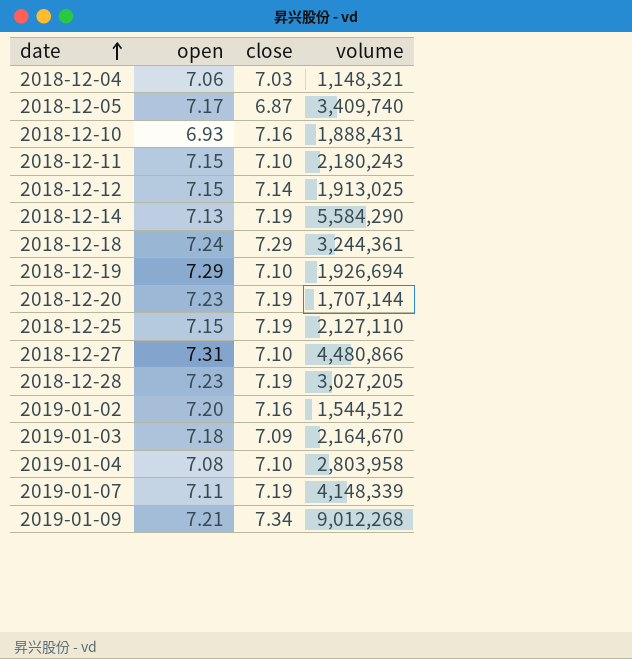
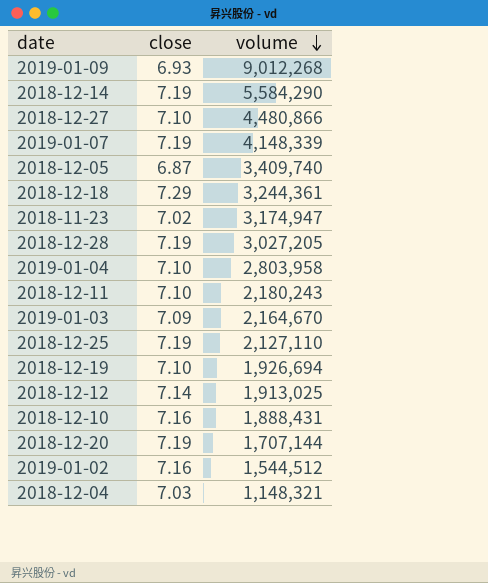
row order: date ascending -> volume descending
column open | position: 2 -> none
2019-01-09 | close: 7.34 -> 6.93
row 2018-11-23: none -> 7.02 | 3,174,947

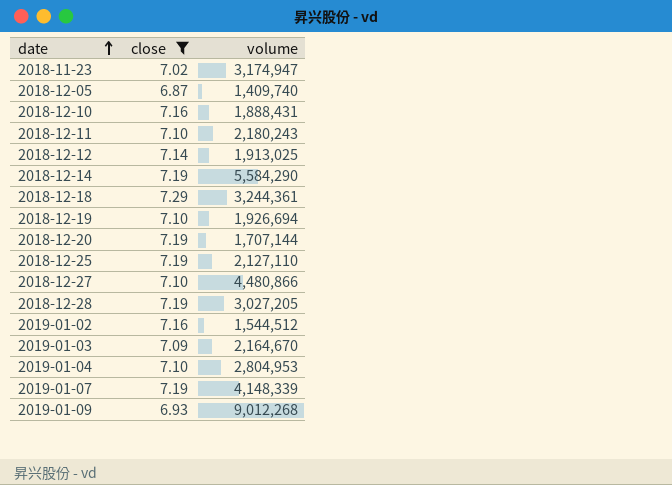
filter: none -> close != 7.03
row order: volume descending -> date ascending
2018-12-05 | volume: 3,409,740 -> 1,409,740
2019-01-04 | volume: 2,803,958 -> 2,804,953

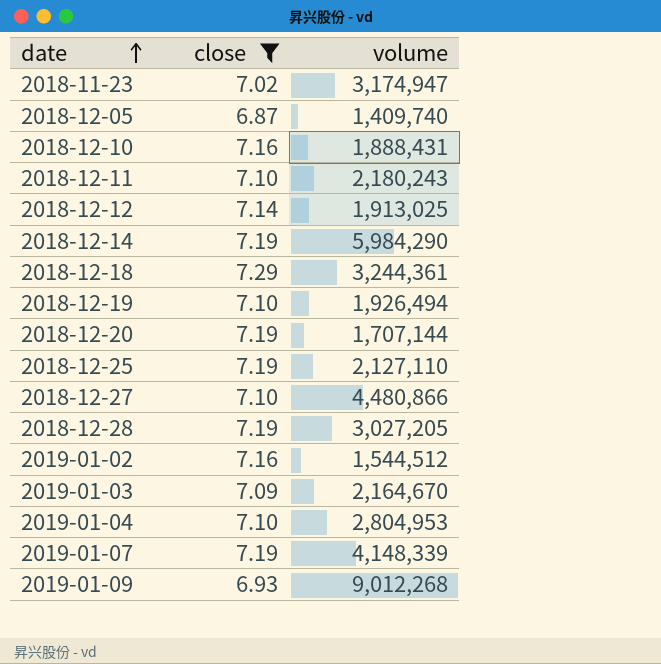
2018-12-14 | volume: 5,584,290 -> 5,984,290
2018-12-19 | volume: 1,926,694 -> 1,926,494

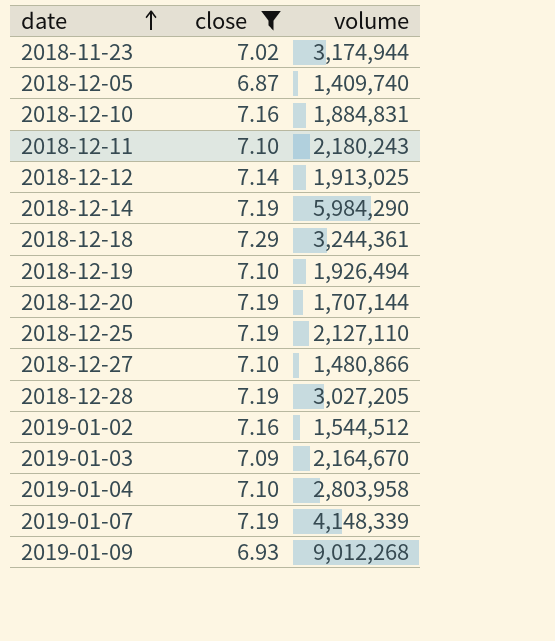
2018-11-23 | volume: 3,174,947 -> 3,174,944
2018-12-10 | volume: 1,888,431 -> 1,884,831
2018-12-27 | volume: 4,480,866 -> 1,480,866
2019-01-04 | volume: 2,804,953 -> 2,803,958

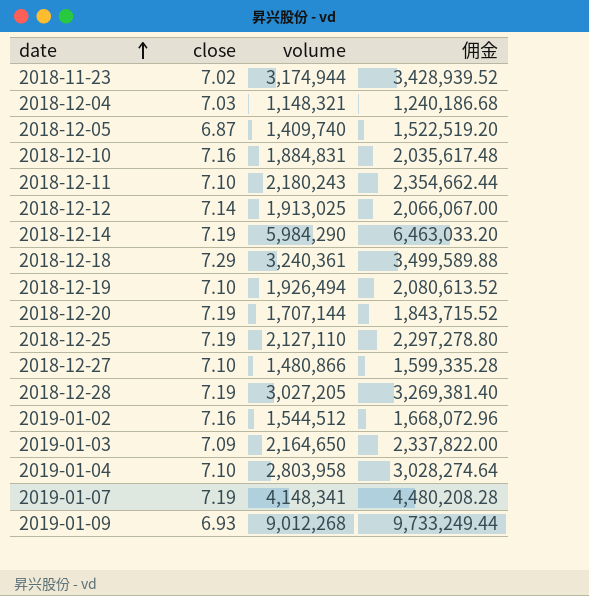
filter: close != 7.03 -> none
column 佣金 | formula: none -> [volume] * 1.08
2018-12-18 | volume: 3,244,361 -> 3,240,361
2019-01-03 | volume: 2,164,670 -> 2,164,650
2019-01-07 | volume: 4,148,339 -> 4,148,341

